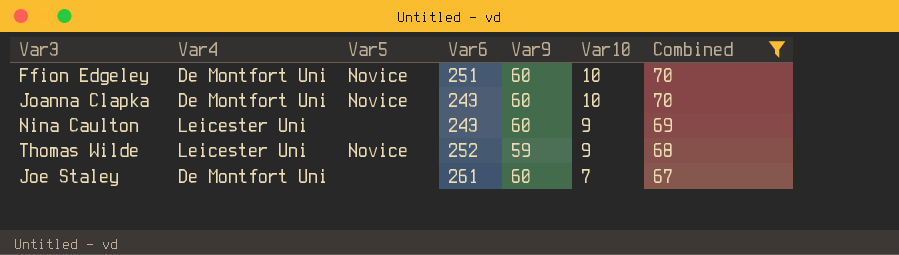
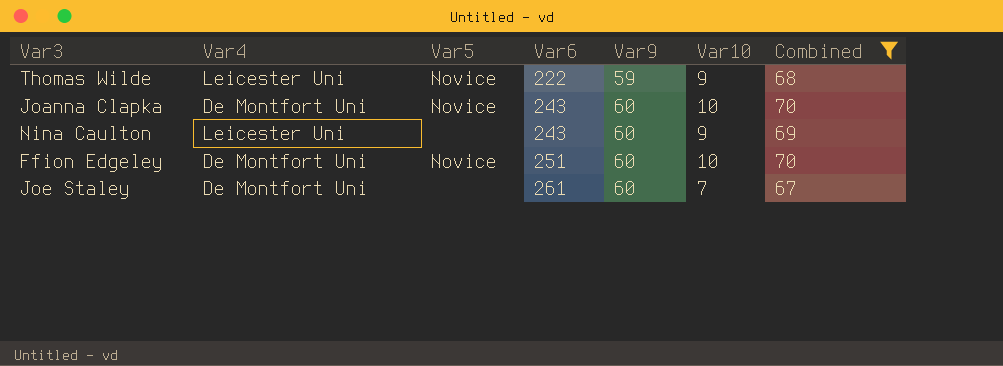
row order: Var10 descending -> Var6 ascending
Thomas Wilde | Var6: 252 -> 222

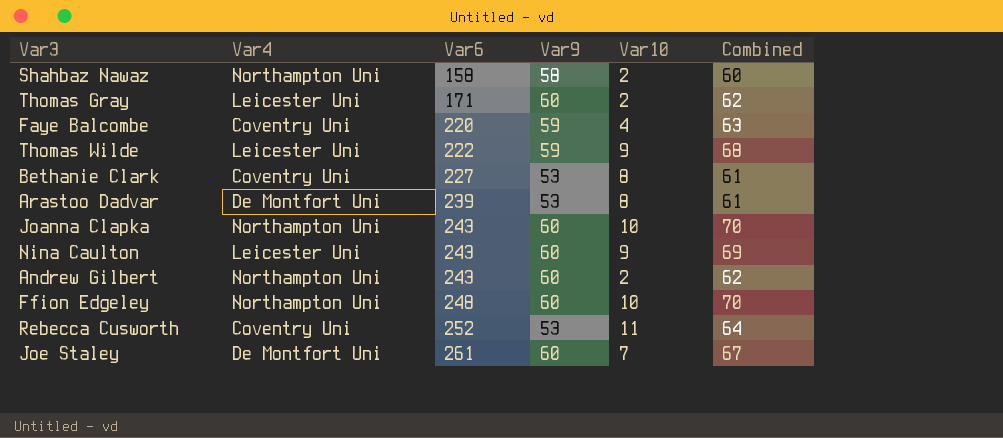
filter: Combined >= 67 -> none
column Var5 | position: 3 -> none
Joanna Clapka | Var4: De Montfort Uni -> Northampton Uni
Ffion Edgeley | Var4: De Montfort Uni -> Northampton Uni
Ffion Edgeley | Var6: 251 -> 248

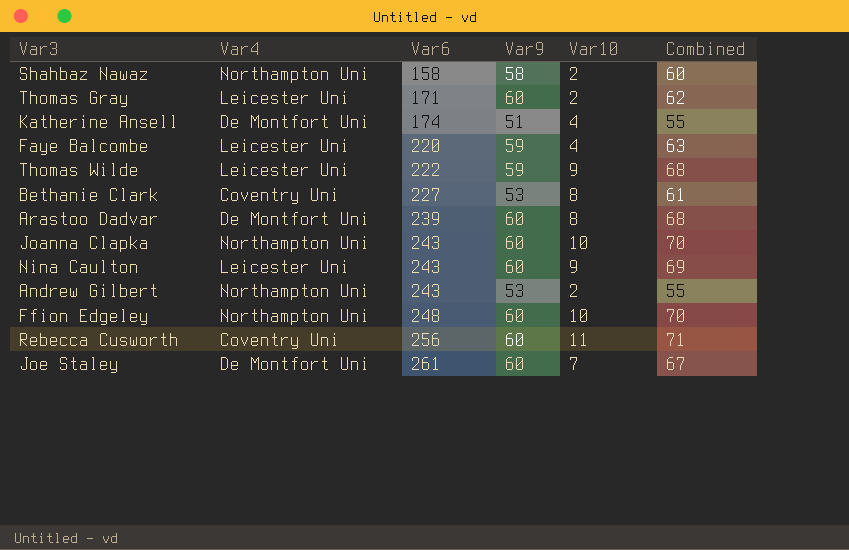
row Katherine Ansell: none -> De Montfort Uni | 174 | 51 | 4 | 55
Faye Balcombe | Var4: Coventry Uni -> Leicester Uni
Arastoo Dadvar | Var9: 53 -> 60
Arastoo Dadvar | Combined: 61 -> 68
Andrew Gilbert | Var9: 60 -> 53
Andrew Gilbert | Combined: 62 -> 55
Rebecca Cusworth | Var6: 252 -> 256
Rebecca Cusworth | Var9: 53 -> 60
Rebecca Cusworth | Combined: 64 -> 71

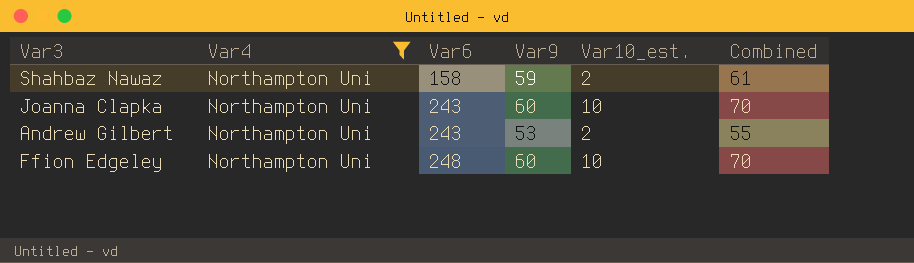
filter: none -> Var4 = Northampton Uni
column name: Var10 -> Var10_est.
Shahbaz Nawaz | Var9: 58 -> 59
Shahbaz Nawaz | Combined: 60 -> 61

